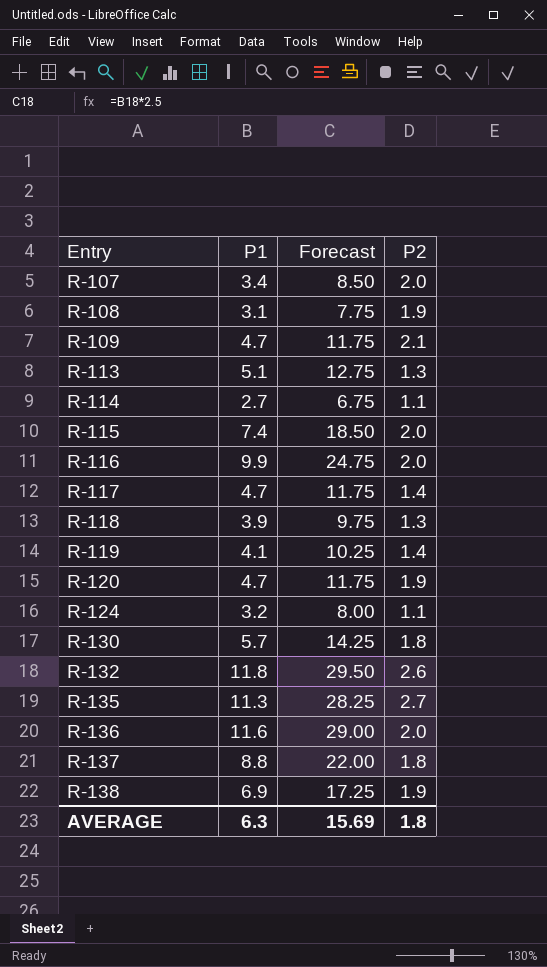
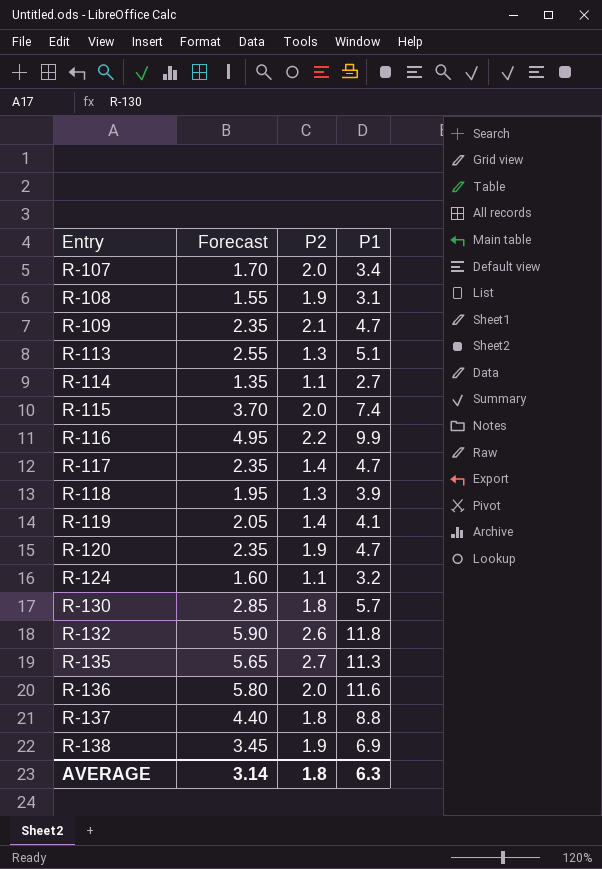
column Forecast | formula: [P1] * 2.5 -> [P1] * 0.5
column P1 | position: 2 -> 4
R-116 | P2: 2.0 -> 2.2
AVERAGE | Forecast: 15.69 -> 3.14

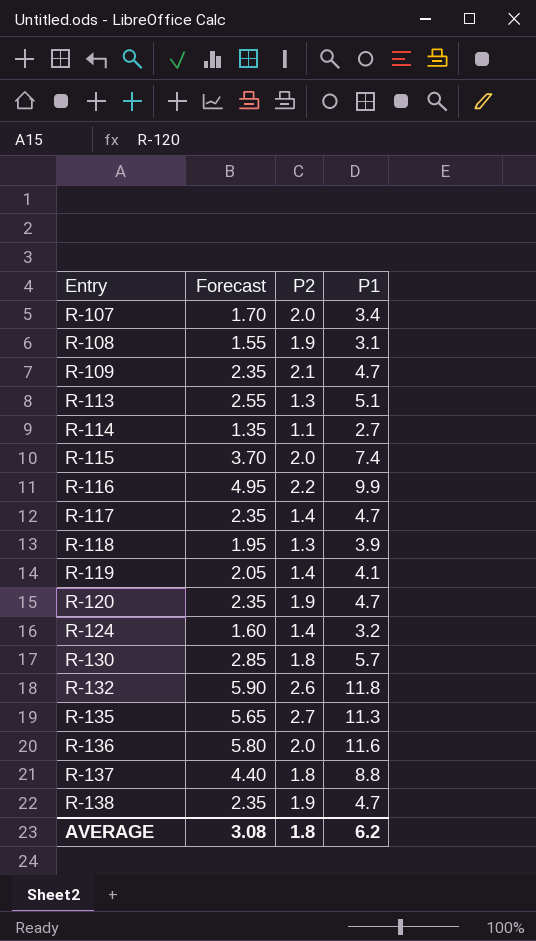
R-124 | P2: 1.1 -> 1.4
R-138 | Forecast: 3.45 -> 2.35
R-138 | P1: 6.9 -> 4.7
AVERAGE | Forecast: 3.14 -> 3.08
AVERAGE | P1: 6.3 -> 6.2

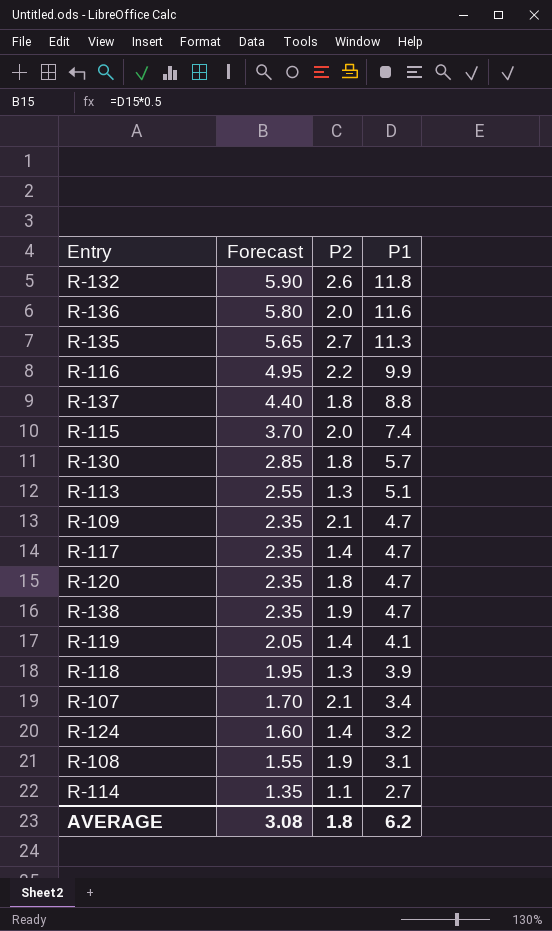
row order: Entry ascending -> Forecast descending
R-120 | P2: 1.9 -> 1.8
R-107 | P2: 2.0 -> 2.1

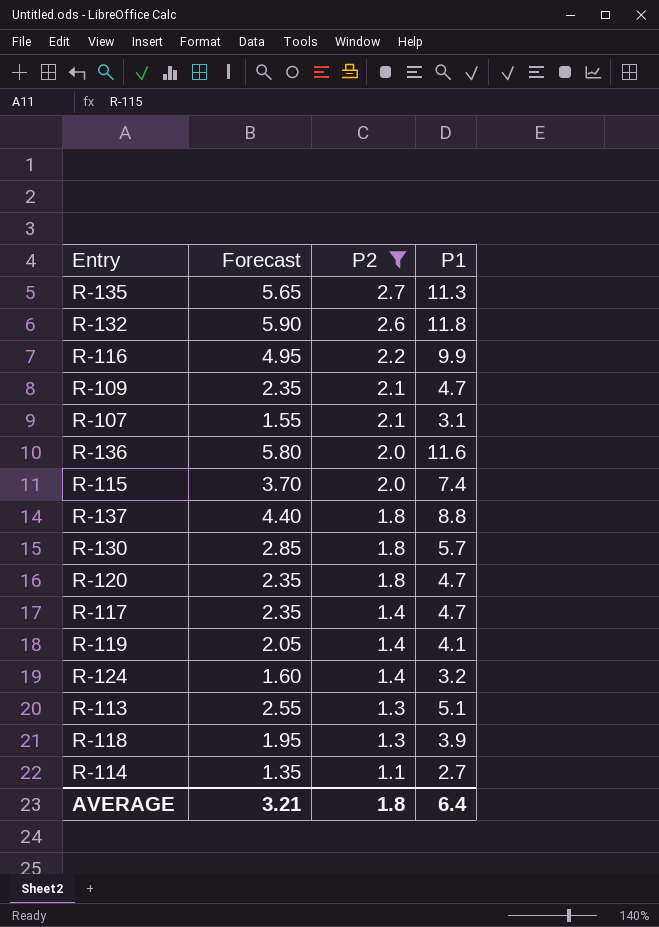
filter: none -> P2 != 1.9
row order: Forecast descending -> P2 descending
R-107 | Forecast: 1.70 -> 1.55
R-107 | P1: 3.4 -> 3.1
AVERAGE | Forecast: 3.08 -> 3.21
AVERAGE | P1: 6.2 -> 6.4

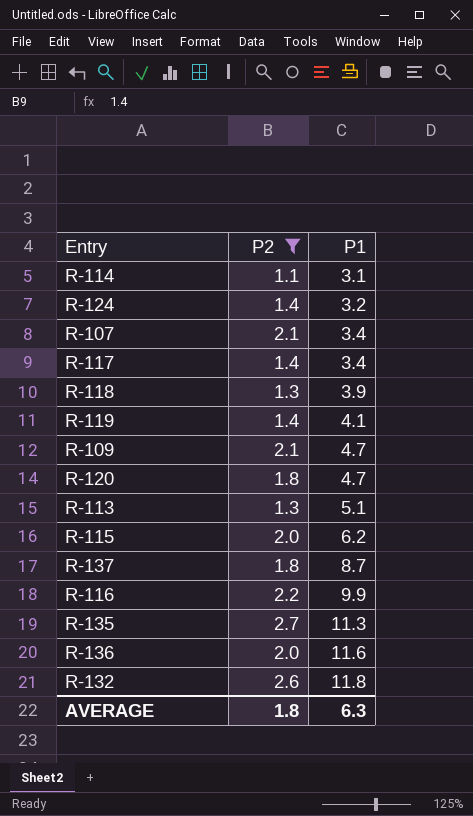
row order: P2 descending -> P1 ascending
column Forecast | formula: [P1] * 0.5 -> none
row R-130: 2.85 | 1.8 | 5.7 -> none
R-114 | P1: 2.7 -> 3.1
R-107 | P1: 3.1 -> 3.4
R-117 | P1: 4.7 -> 3.4
R-115 | P1: 7.4 -> 6.2
R-137 | P1: 8.8 -> 8.7
AVERAGE | P1: 6.4 -> 6.3

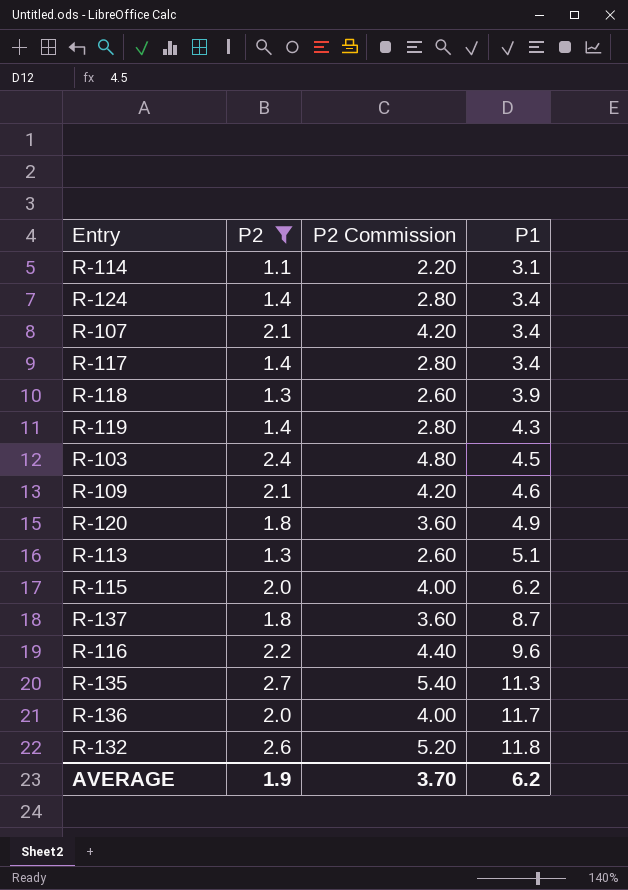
column P2 Commission | formula: none -> [P2] * 2
R-124 | P1: 3.2 -> 3.4
R-119 | P1: 4.1 -> 4.3
row R-103: none -> 2.4 | 4.80 | 4.5
R-109 | P1: 4.7 -> 4.6
R-120 | P1: 4.7 -> 4.9
R-116 | P1: 9.9 -> 9.6
R-136 | P1: 11.6 -> 11.7
AVERAGE | P2: 1.8 -> 1.9
AVERAGE | P1: 6.3 -> 6.2

